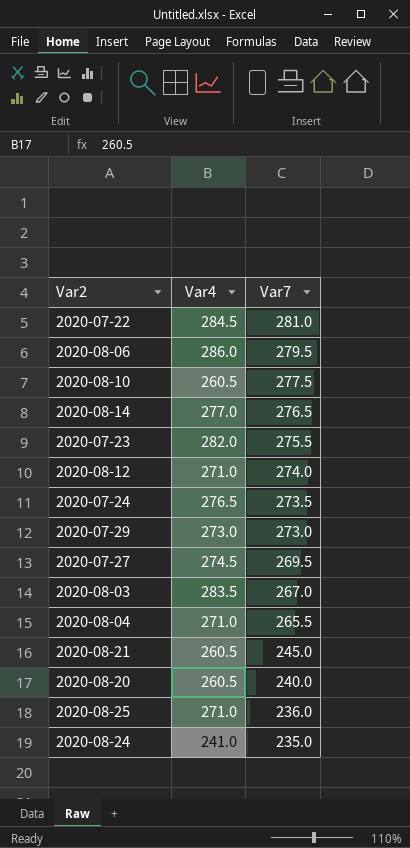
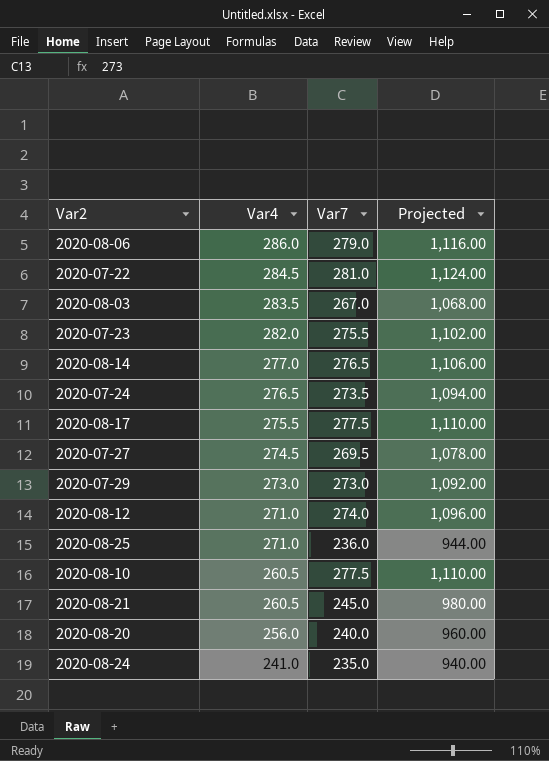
row order: Var7 descending -> Var4 descending
column Projected | formula: none -> [Var7] * 4
row 2020-08-04: 271.0 | 265.5 -> none
2020-08-06 | Var7: 279.5 -> 279.0
row 2020-08-17: none -> 275.5 | 277.5 | 1,110.00
2020-08-20 | Var4: 260.5 -> 256.0

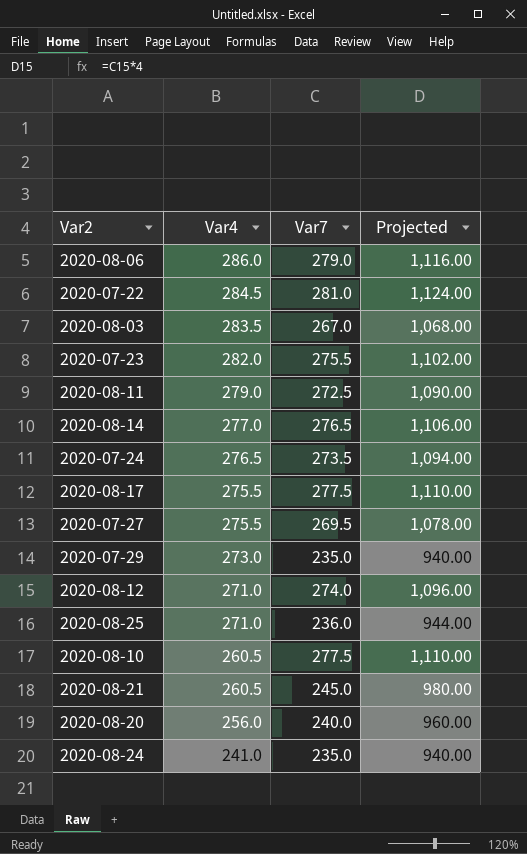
row 2020-08-11: none -> 279.0 | 272.5 | 1,090.00
2020-07-27 | Var4: 274.5 -> 275.5
2020-07-29 | Var7: 273.0 -> 235.0
2020-07-29 | Projected: 1,092.00 -> 940.00

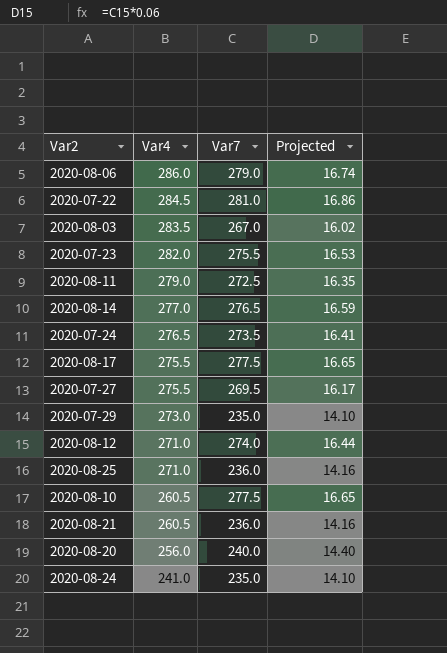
column Projected | formula: [Var7] * 4 -> [Var7] * 0.06
2020-08-21 | Var7: 245.0 -> 236.0

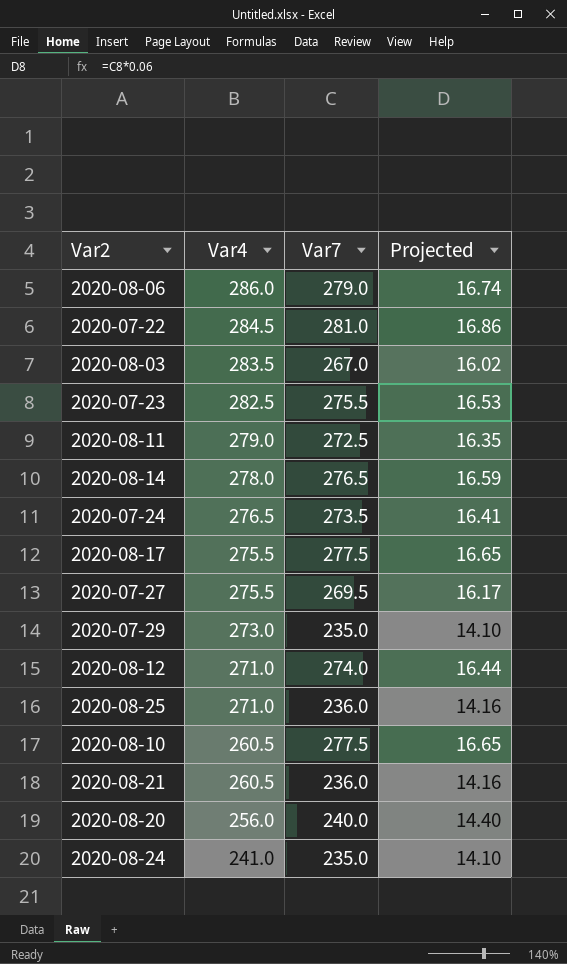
2020-07-23 | Var4: 282.0 -> 282.5
2020-08-14 | Var4: 277.0 -> 278.0

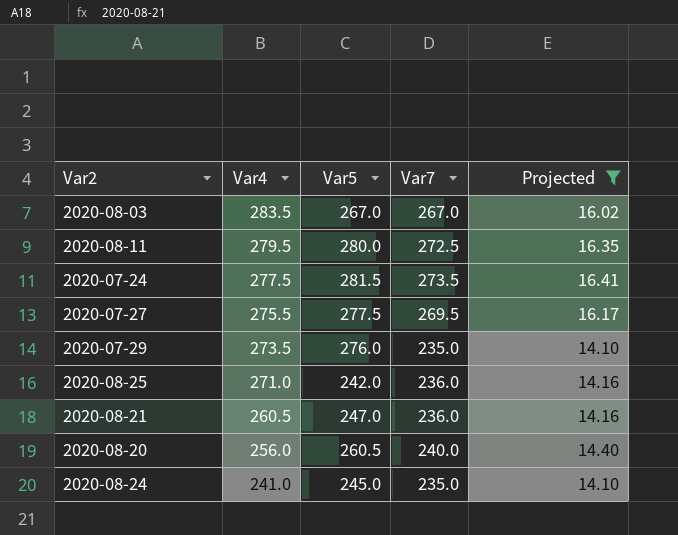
filter: none -> Projected <= 16.41
column Var5 | position: none -> 3
2020-08-11 | Var4: 279.0 -> 279.5
2020-07-24 | Var4: 276.5 -> 277.5
2020-07-29 | Var4: 273.0 -> 273.5

